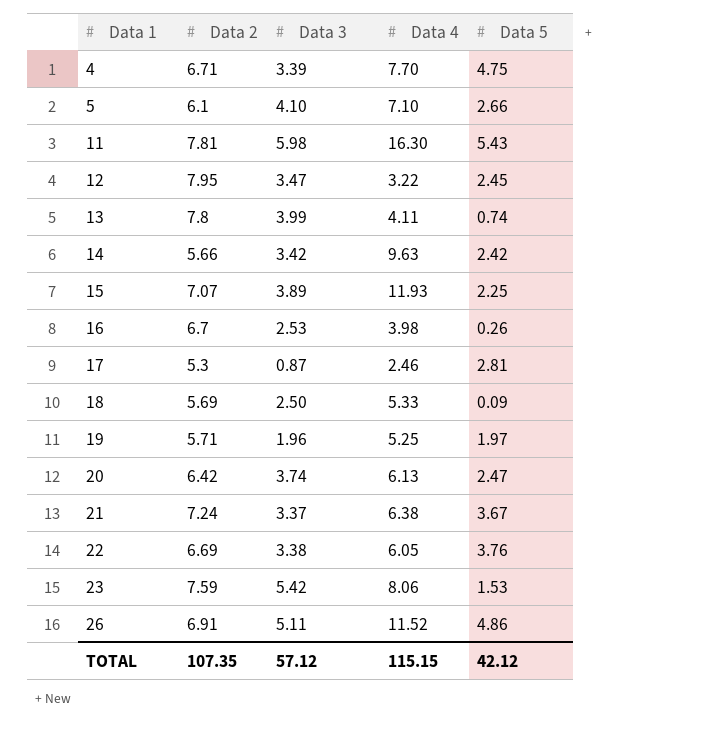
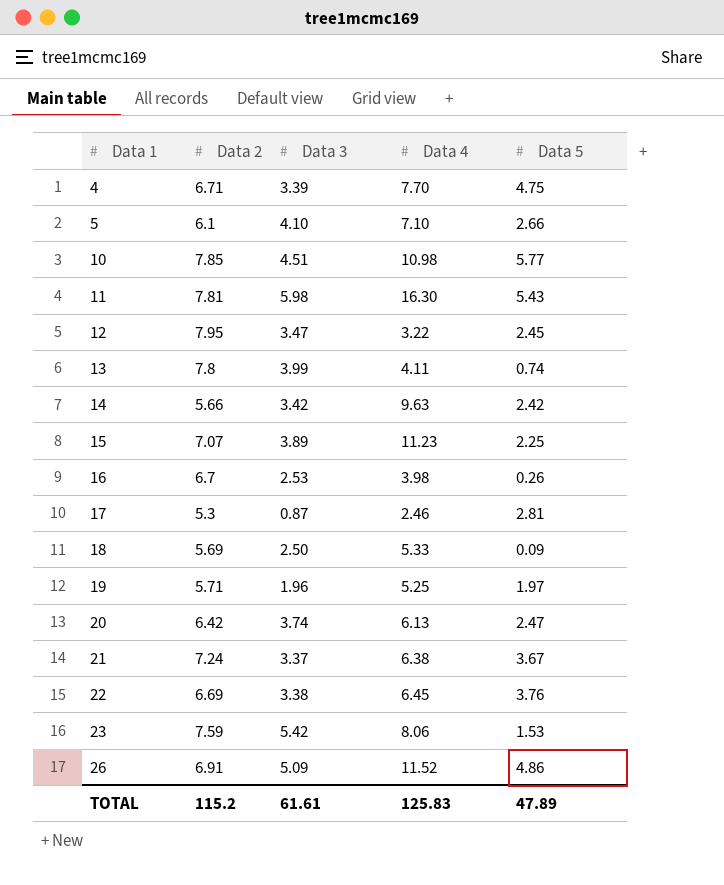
row 10: none -> 7.85 | 4.51 | 10.98 | 5.77
15 | Data 4: 11.93 -> 11.23
22 | Data 4: 6.05 -> 6.45
26 | Data 3: 5.11 -> 5.09
TOTAL | Data 2: 107.35 -> 115.2
TOTAL | Data 3: 57.12 -> 61.61
TOTAL | Data 4: 115.15 -> 125.83
TOTAL | Data 5: 42.12 -> 47.89

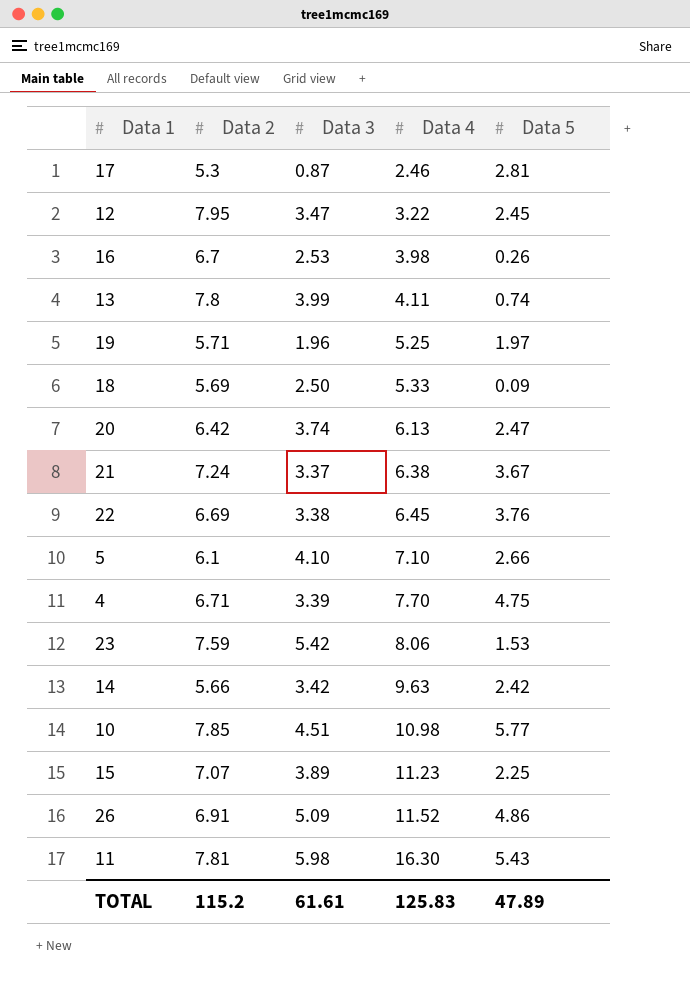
row order: Data 1 ascending -> Data 4 ascending

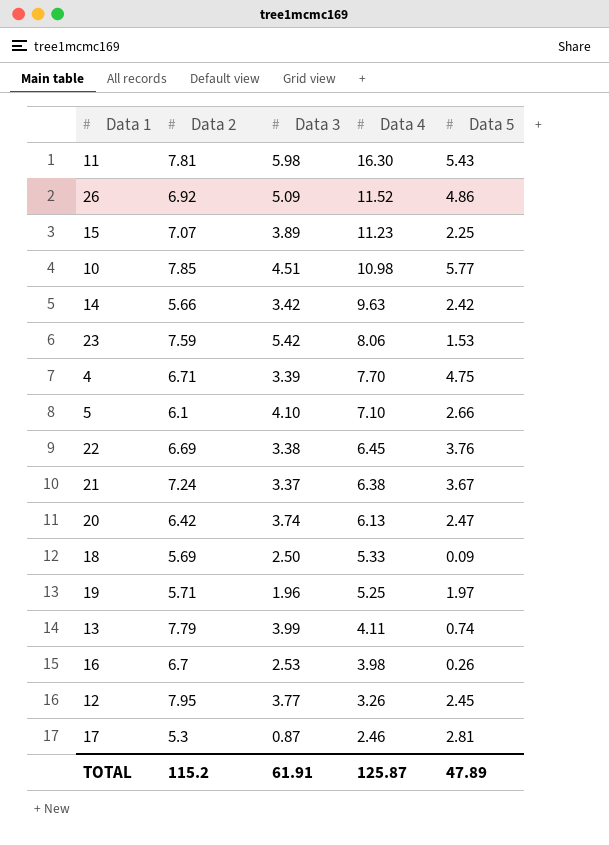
row order: Data 4 ascending -> Data 4 descending
26 | Data 2: 6.91 -> 6.92
13 | Data 2: 7.8 -> 7.79
12 | Data 3: 3.47 -> 3.77
12 | Data 4: 3.22 -> 3.26
TOTAL | Data 3: 61.61 -> 61.91
TOTAL | Data 4: 125.83 -> 125.87

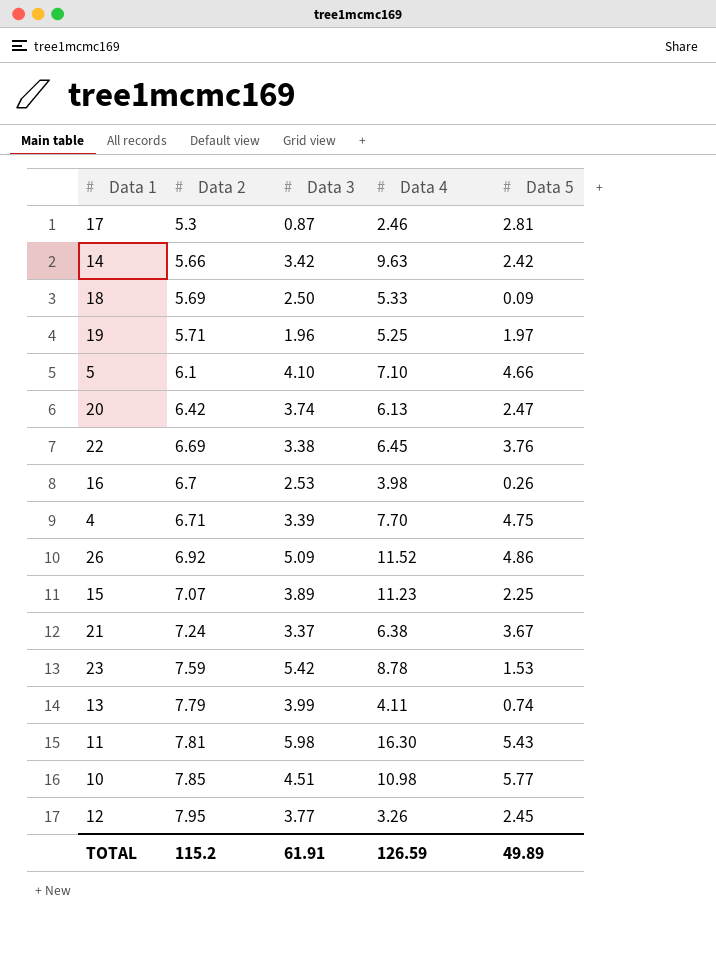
row order: Data 4 descending -> Data 2 ascending
5 | Data 5: 2.66 -> 4.66
23 | Data 4: 8.06 -> 8.78
TOTAL | Data 4: 125.87 -> 126.59
TOTAL | Data 5: 47.89 -> 49.89

